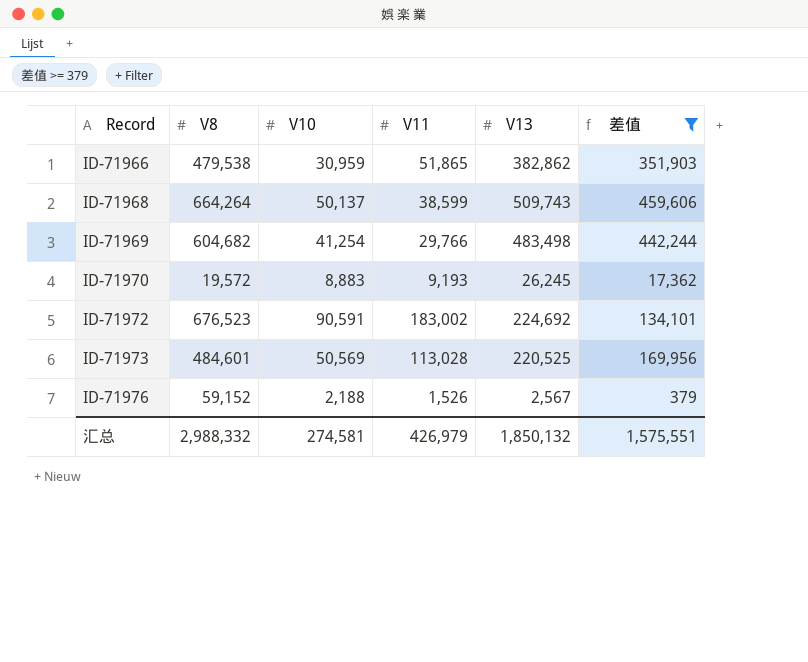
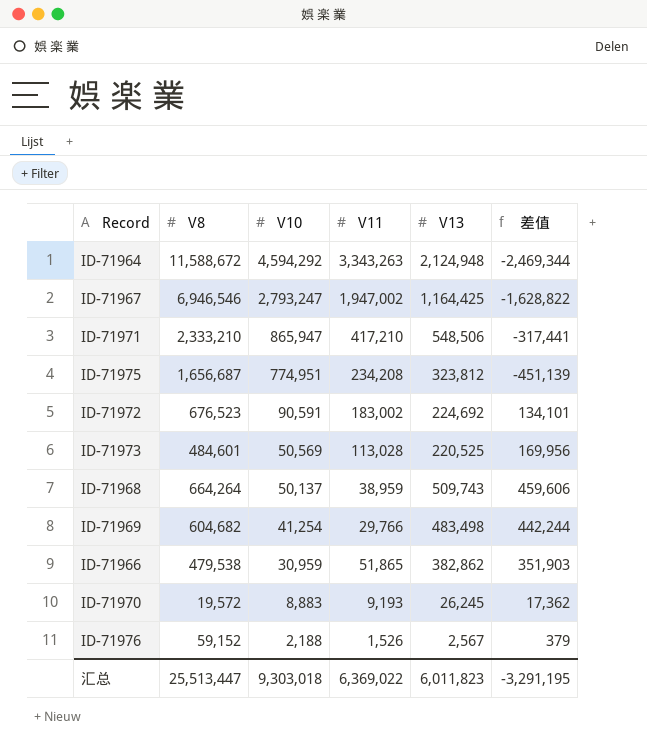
filter: 差值 >= 379 -> none
row order: Record ascending -> V10 descending
ID-71968 | V11: 38,599 -> 38,959
汇总 | V8: 2,988,332 -> 25,513,447
汇总 | V10: 274,581 -> 9,303,018
汇总 | V11: 426,979 -> 6,369,022
汇总 | V13: 1,850,132 -> 6,011,823
汇总 | 差值: 1,575,551 -> -3,291,195

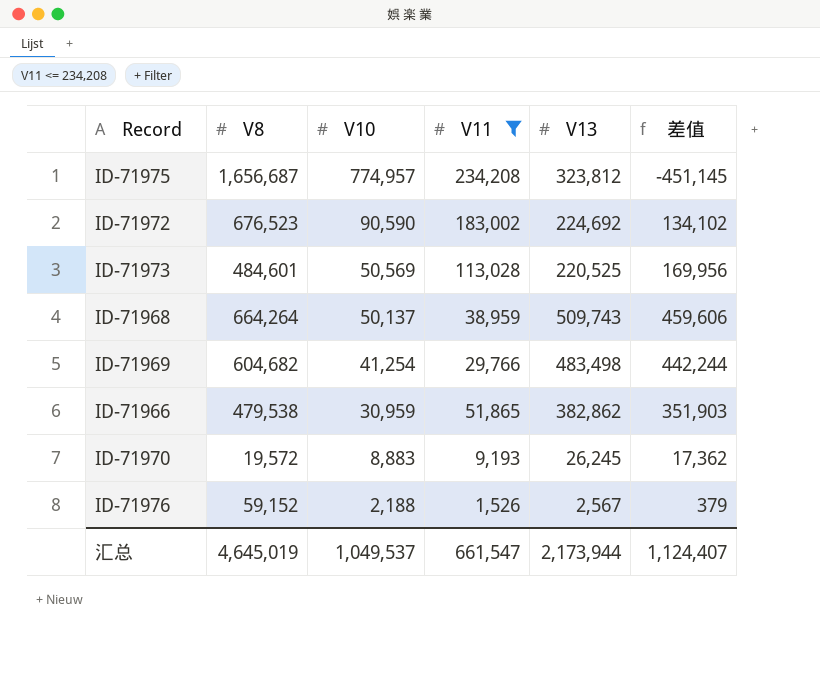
filter: none -> V11 <= 234,208
ID-71975 | V10: 774,951 -> 774,957
ID-71975 | 差值: -451,139 -> -451,145
ID-71972 | V10: 90,591 -> 90,590
ID-71972 | 差值: 134,101 -> 134,102
汇总 | V8: 25,513,447 -> 4,645,019
汇总 | V10: 9,303,018 -> 1,049,537
汇总 | V11: 6,369,022 -> 661,547
汇总 | V13: 6,011,823 -> 2,173,944
汇总 | 差值: -3,291,195 -> 1,124,407

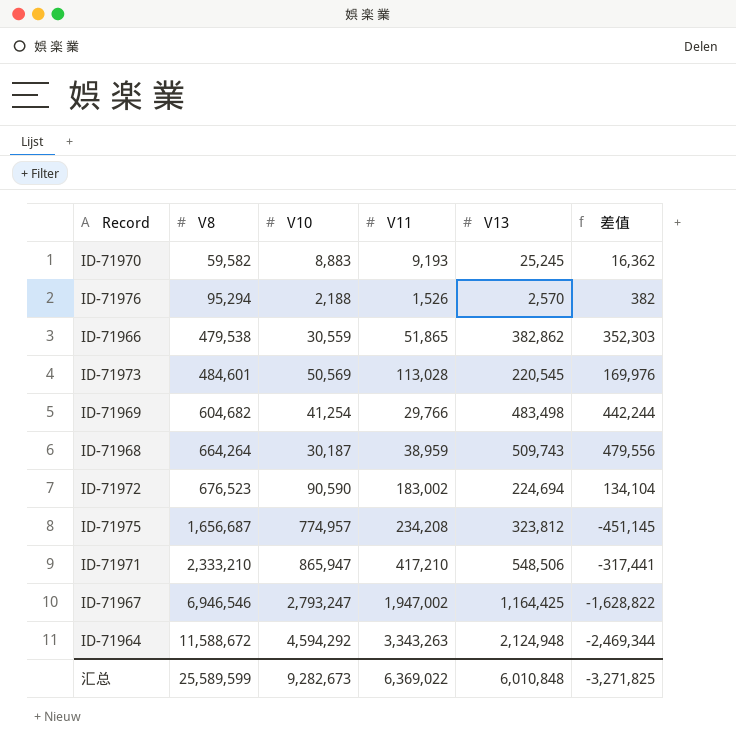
filter: V11 <= 234,208 -> none
row order: V10 descending -> V8 ascending
ID-71970 | V8: 19,572 -> 59,582
ID-71970 | V13: 26,245 -> 25,245
ID-71970 | 差值: 17,362 -> 16,362
ID-71976 | V8: 59,152 -> 95,294
ID-71976 | V13: 2,567 -> 2,570
ID-71976 | 差值: 379 -> 382
ID-71966 | V10: 30,959 -> 30,559
ID-71966 | 差值: 351,903 -> 352,303
ID-71973 | V13: 220,525 -> 220,545
ID-71973 | 差值: 169,956 -> 169,976
ID-71968 | V10: 50,137 -> 30,187
ID-71968 | 差值: 459,606 -> 479,556
ID-71972 | V13: 224,692 -> 224,694
ID-71972 | 差值: 134,102 -> 134,104
汇总 | V8: 4,645,019 -> 25,589,599
汇总 | V10: 1,049,537 -> 9,282,673
汇总 | V11: 661,547 -> 6,369,022
汇总 | V13: 2,173,944 -> 6,010,848
汇总 | 差值: 1,124,407 -> -3,271,825

